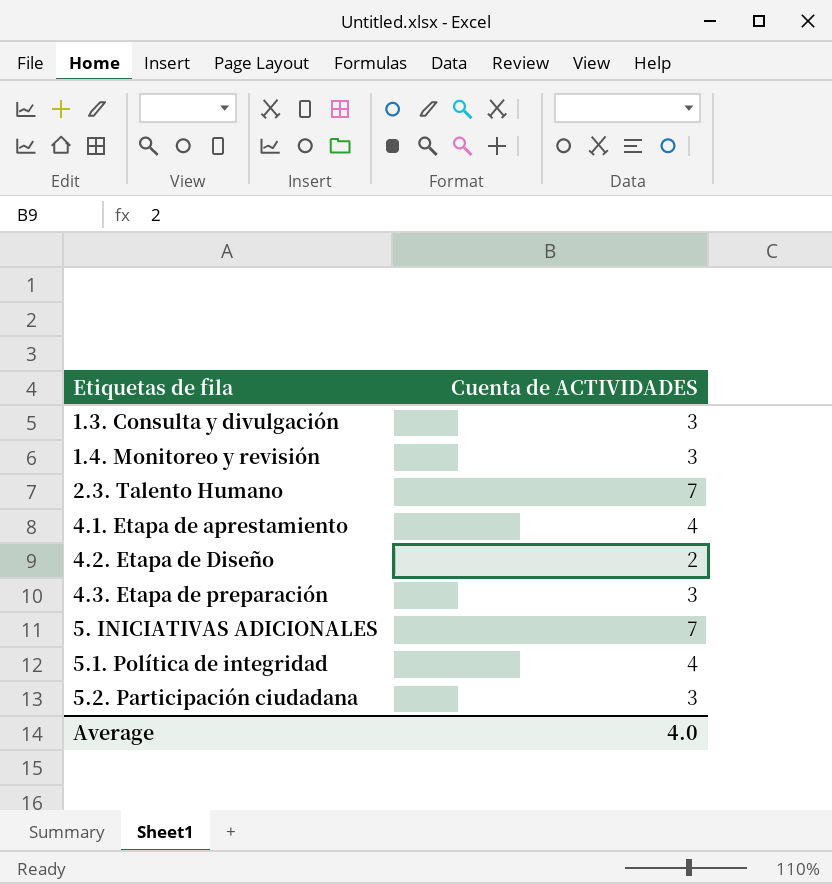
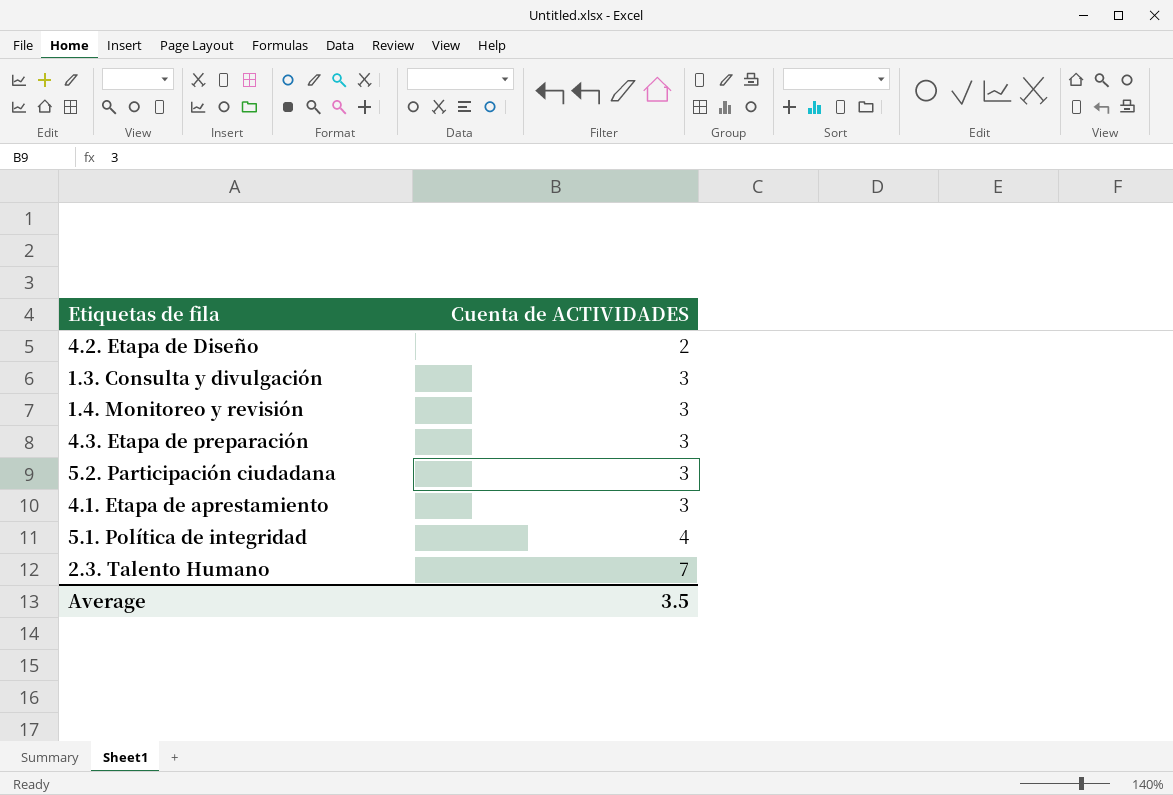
row order: none -> Cuenta de ACTIVIDADES ascending
row 5. INICIATIVAS ADICIONALES: 7 -> none
4.1. Etapa de aprestamiento | Cuenta de ACTIVIDADES: 4 -> 3
Average | Cuenta de ACTIVIDADES: 4.0 -> 3.5

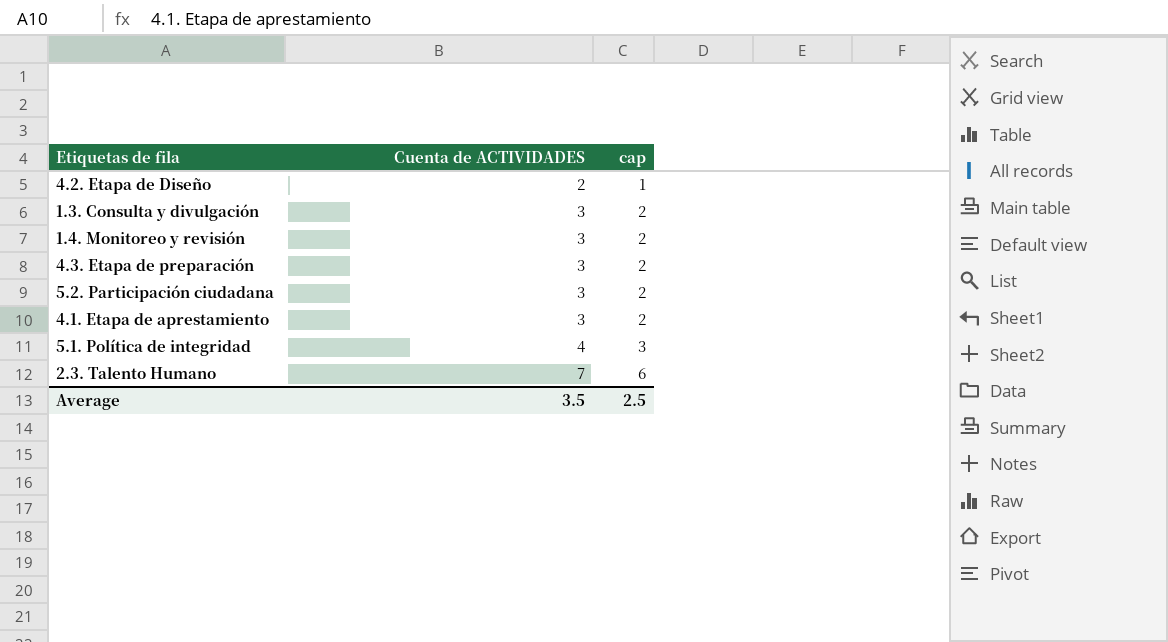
column cap | formula: none -> [Cuenta de ACTIVIDADES] - 1

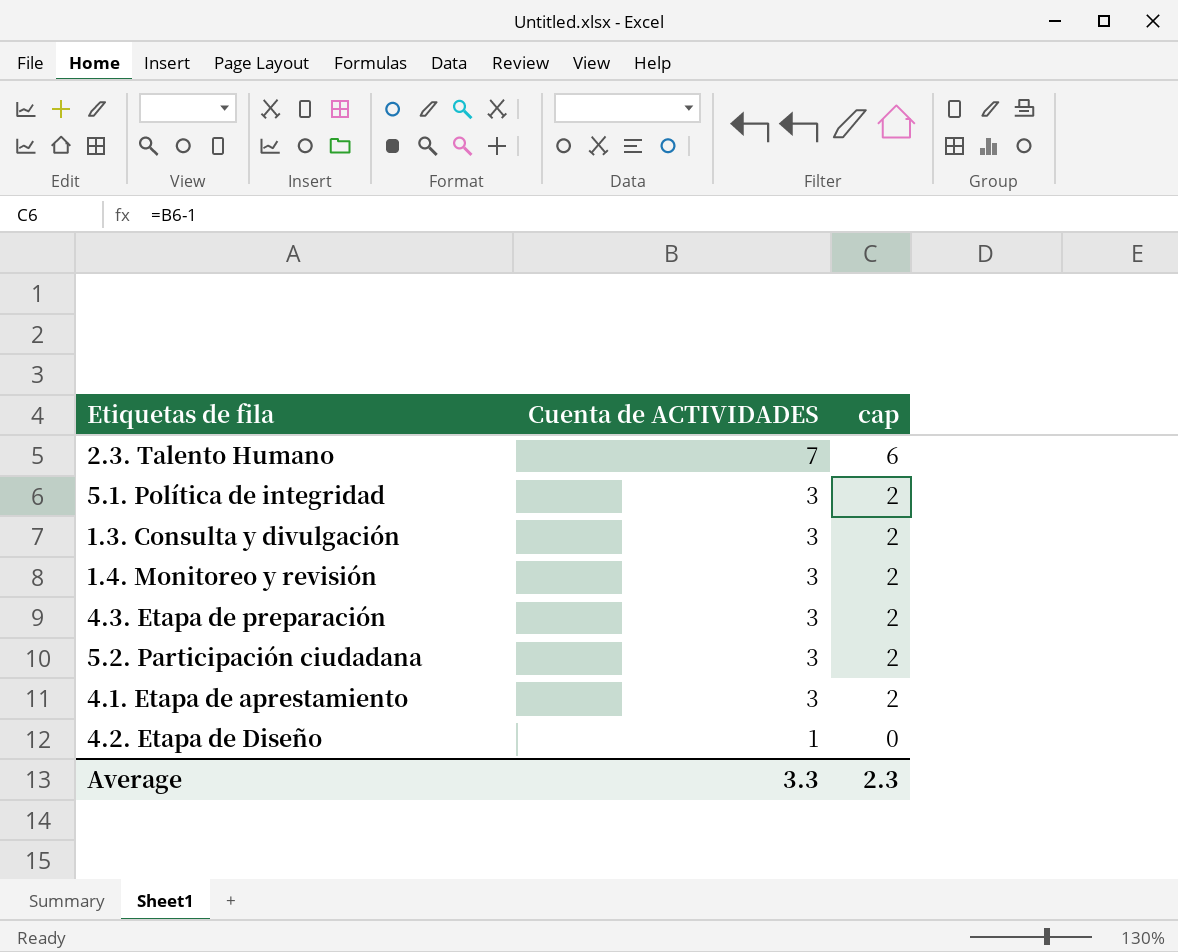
row order: Cuenta de ACTIVIDADES ascending -> Cuenta de ACTIVIDADES descending
5.1. Política de integridad | Cuenta de ACTIVIDADES: 4 -> 3
5.1. Política de integridad | cap: 3 -> 2
4.2. Etapa de Diseño | Cuenta de ACTIVIDADES: 2 -> 1
4.2. Etapa de Diseño | cap: 1 -> 0
Average | Cuenta de ACTIVIDADES: 3.5 -> 3.3
Average | cap: 2.5 -> 2.3

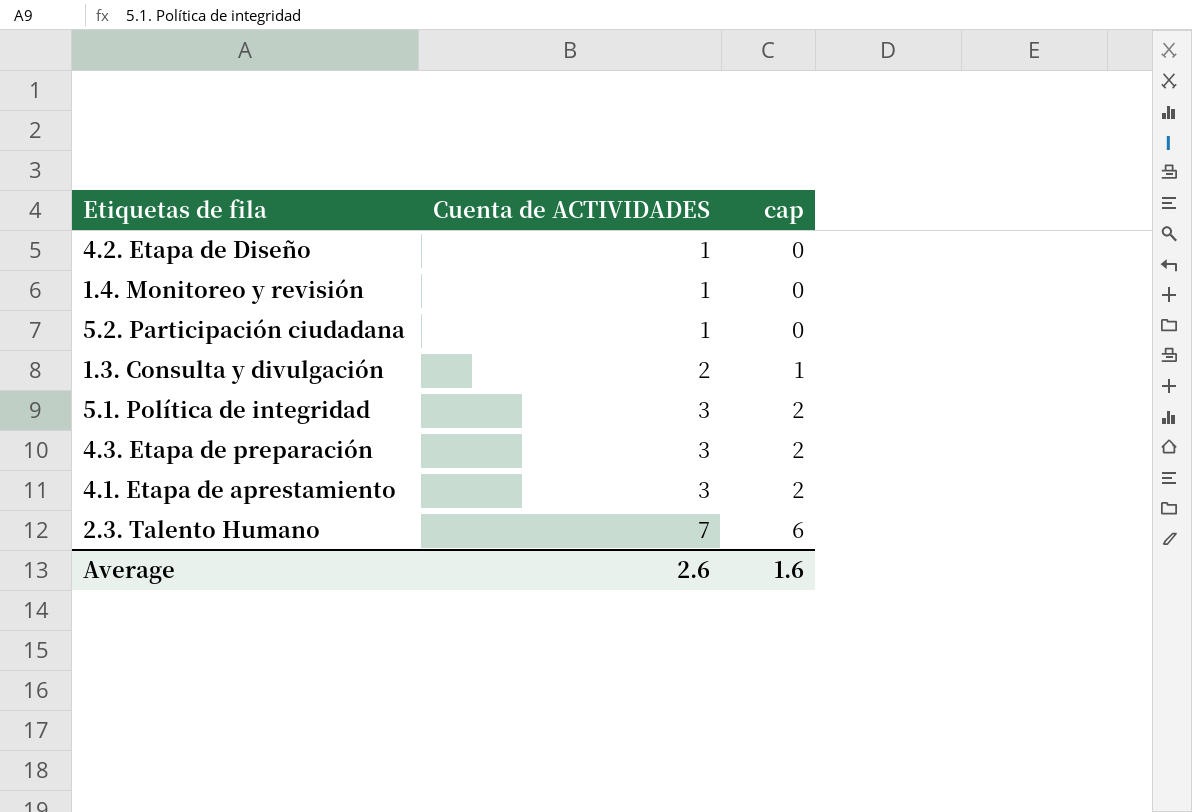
row order: Cuenta de ACTIVIDADES descending -> Cuenta de ACTIVIDADES ascending
1.4. Monitoreo y revisión | Cuenta de ACTIVIDADES: 3 -> 1
1.4. Monitoreo y revisión | cap: 2 -> 0
5.2. Participación ciudadana | Cuenta de ACTIVIDADES: 3 -> 1
5.2. Participación ciudadana | cap: 2 -> 0
1.3. Consulta y divulgación | Cuenta de ACTIVIDADES: 3 -> 2
1.3. Consulta y divulgación | cap: 2 -> 1
Average | Cuenta de ACTIVIDADES: 3.3 -> 2.6
Average | cap: 2.3 -> 1.6

